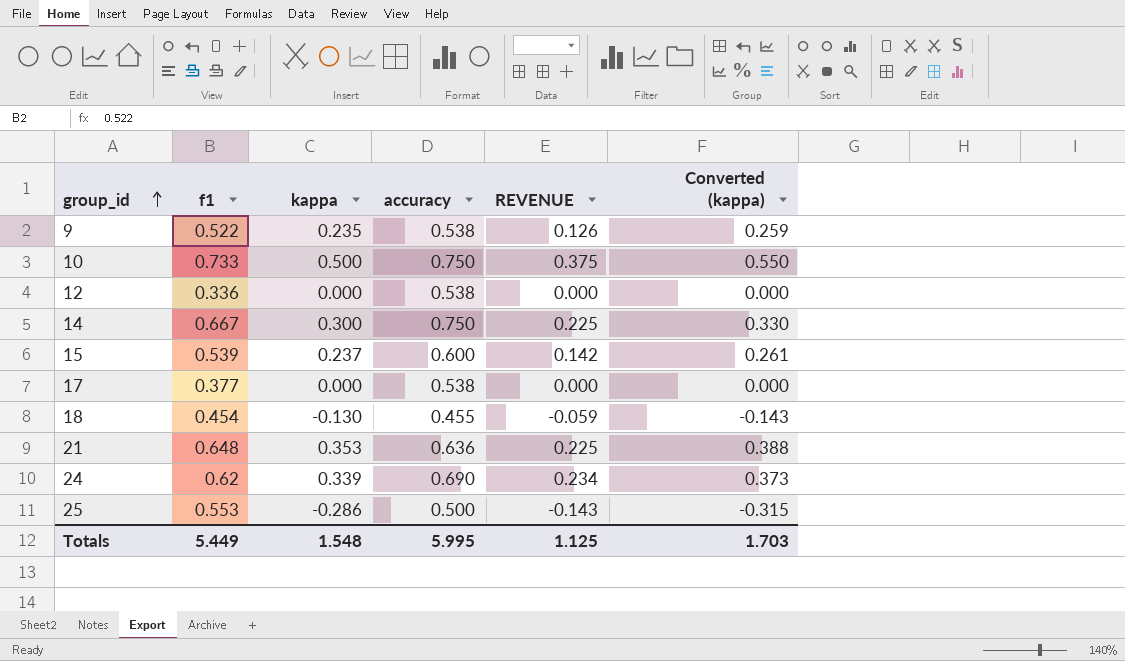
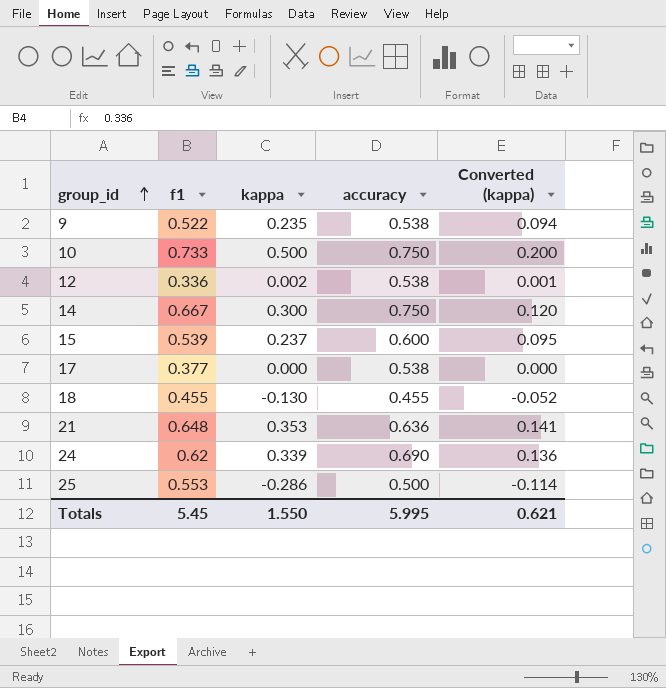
column REVENUE | formula: [kappa] * [accuracy] -> none
column Converted (kappa) | formula: [kappa] * 1.1 -> [kappa] * 0.4
12 | kappa: 0.000 -> 0.002
18 | f1: 0.454 -> 0.455
Totals | f1: 5.449 -> 5.45
Totals | kappa: 1.548 -> 1.550
Totals | Converted (kappa): 1.703 -> 0.621

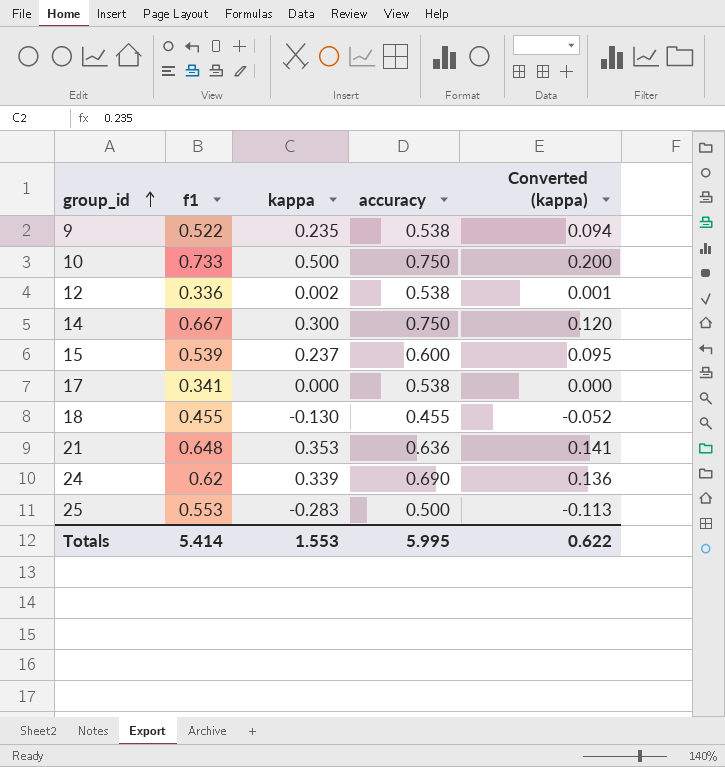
17 | f1: 0.377 -> 0.341
25 | kappa: -0.286 -> -0.283
25 | Converted (kappa): -0.114 -> -0.113
Totals | f1: 5.45 -> 5.414
Totals | kappa: 1.550 -> 1.553
Totals | Converted (kappa): 0.621 -> 0.622

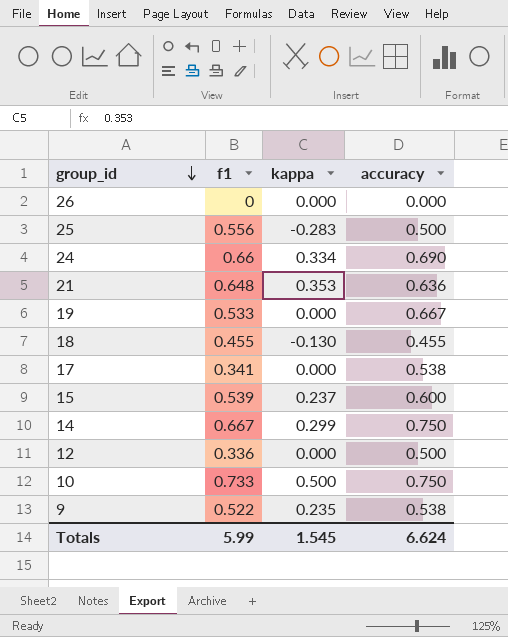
row order: group_id ascending -> group_id descending
column Converted (kappa) | formula: [kappa] * 0.4 -> none
row 26: none -> 0 | 0.000 | 0.000
25 | f1: 0.553 -> 0.556
24 | f1: 0.62 -> 0.66
24 | kappa: 0.339 -> 0.334
row 19: none -> 0.533 | 0.000 | 0.667
14 | kappa: 0.300 -> 0.299
12 | kappa: 0.002 -> 0.000
12 | accuracy: 0.538 -> 0.500
Totals | f1: 5.414 -> 5.99
Totals | kappa: 1.553 -> 1.545
Totals | accuracy: 5.995 -> 6.624

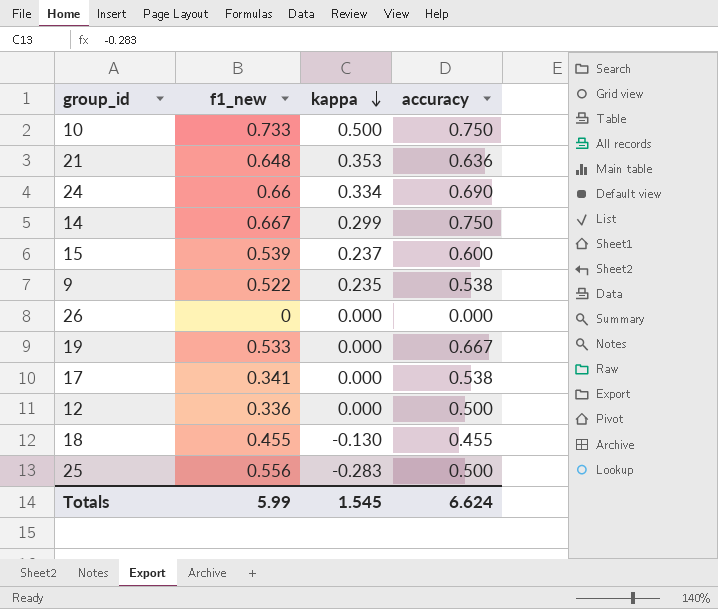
row order: group_id descending -> kappa descending
column name: f1 -> f1_new

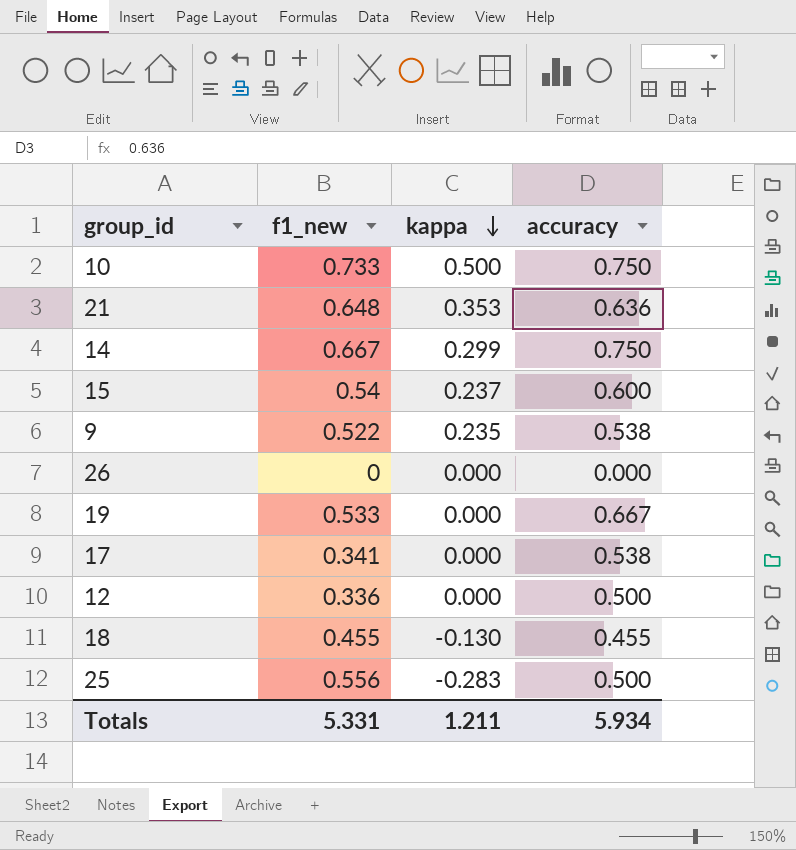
row 24: 0.66 | 0.334 | 0.690 -> none
15 | f1_new: 0.539 -> 0.54
Totals | f1_new: 5.99 -> 5.331
Totals | kappa: 1.545 -> 1.211
Totals | accuracy: 6.624 -> 5.934

